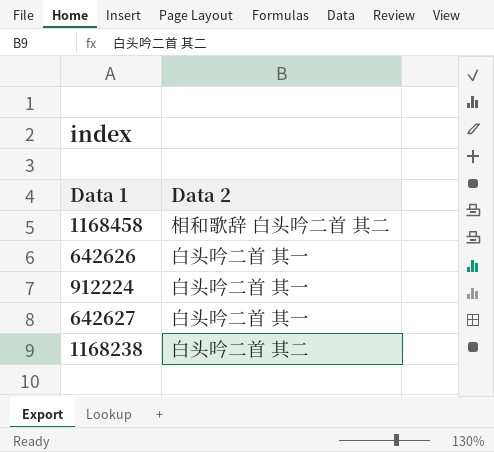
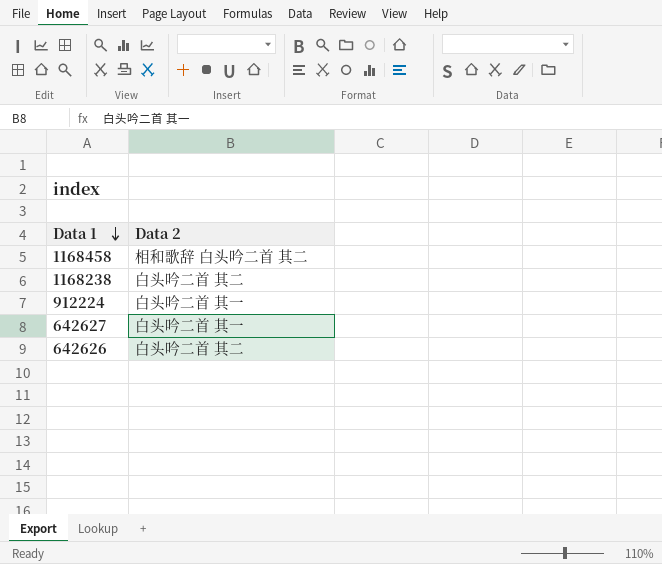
row order: none -> Data 1 descending
642626 | Data 2: 白头吟二首 其一 -> 白头吟二首 其二

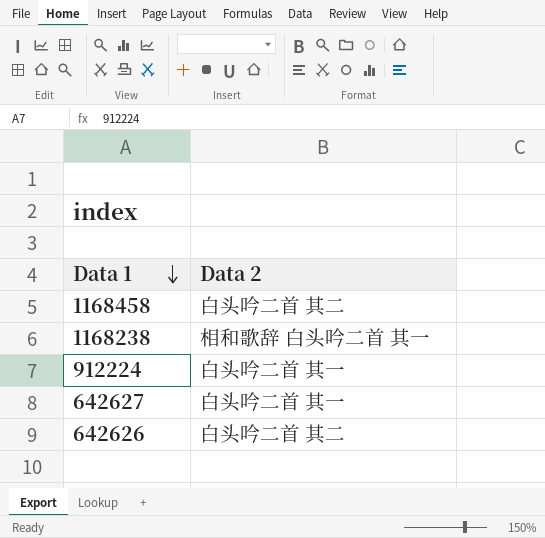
1168458 | Data 2: 相和歌辞 白头吟二首 其二 -> 白头吟二首 其二
1168238 | Data 2: 白头吟二首 其二 -> 相和歌辞 白头吟二首 其一

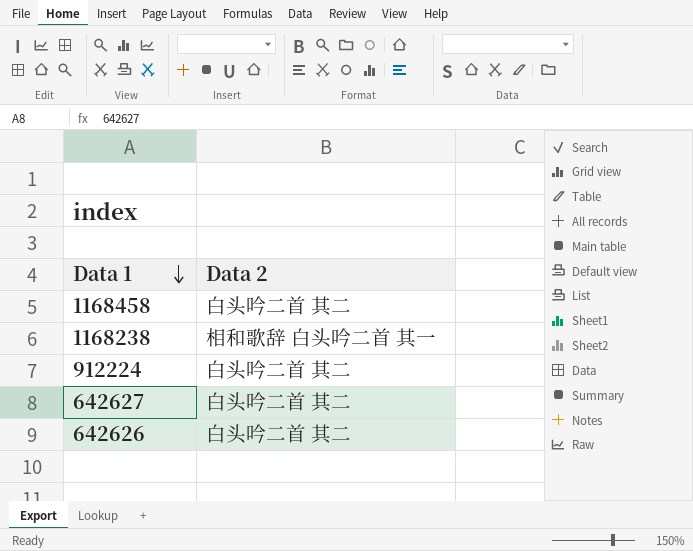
912224 | Data 2: 白头吟二首 其一 -> 白头吟二首 其二
642627 | Data 2: 白头吟二首 其一 -> 白头吟二首 其二

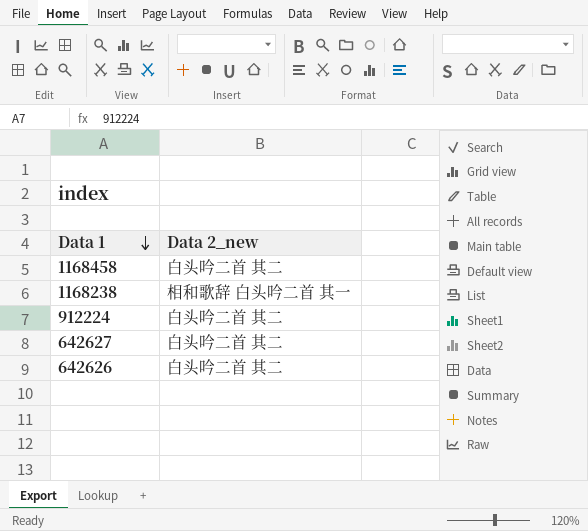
column name: Data 2 -> Data 2_new

